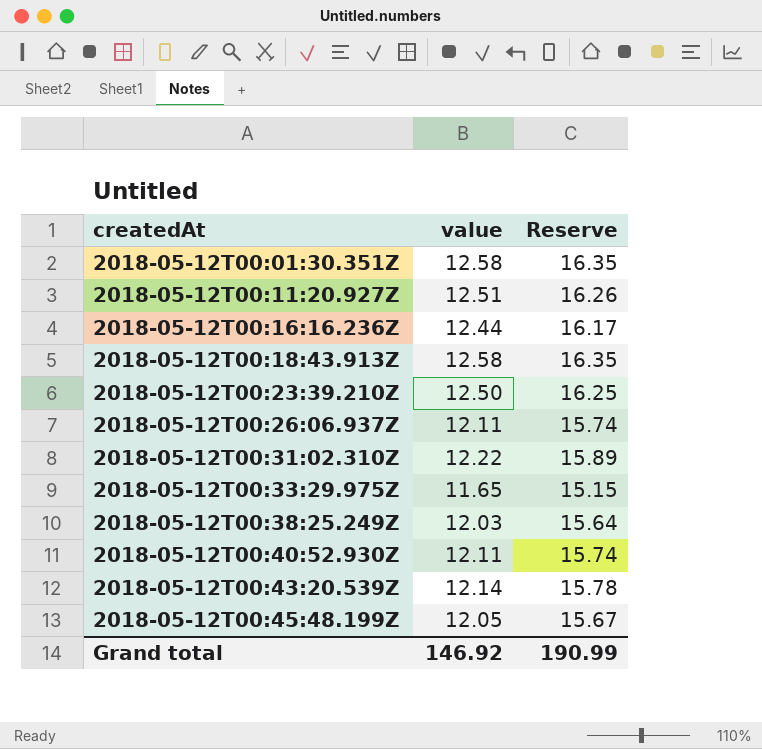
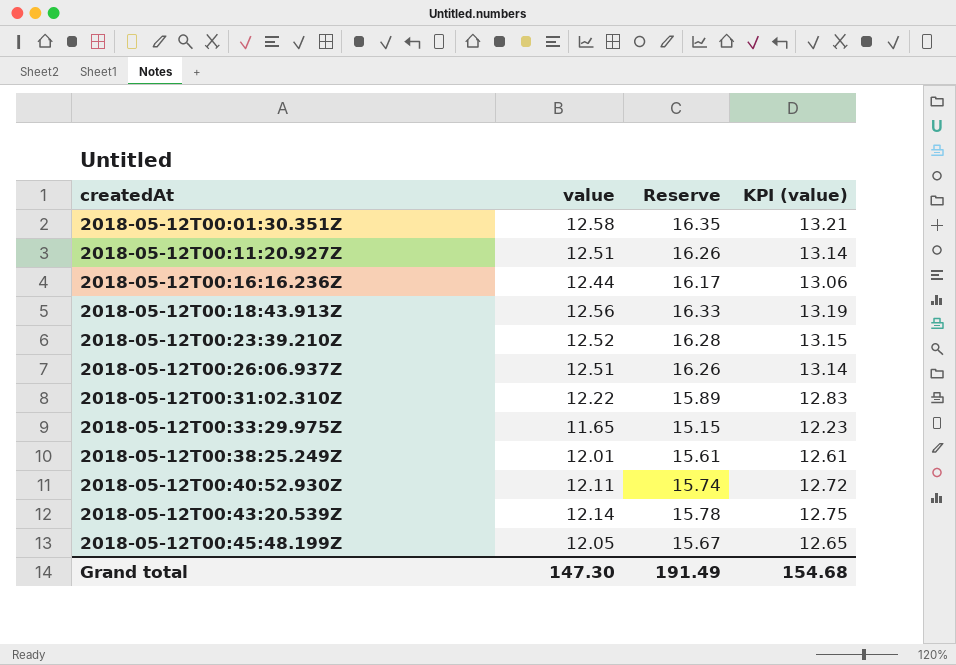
column KPI (value) | formula: none -> [value] * 1.05
2018-05-12T00:18:43.913Z | value: 12.58 -> 12.56
2018-05-12T00:18:43.913Z | Reserve: 16.35 -> 16.33
2018-05-12T00:23:39.210Z | value: 12.50 -> 12.52
2018-05-12T00:23:39.210Z | Reserve: 16.25 -> 16.28
2018-05-12T00:26:06.937Z | value: 12.11 -> 12.51
2018-05-12T00:26:06.937Z | Reserve: 15.74 -> 16.26
2018-05-12T00:38:25.249Z | value: 12.03 -> 12.01
2018-05-12T00:38:25.249Z | Reserve: 15.64 -> 15.61
Grand total | value: 146.92 -> 147.30
Grand total | Reserve: 190.99 -> 191.49

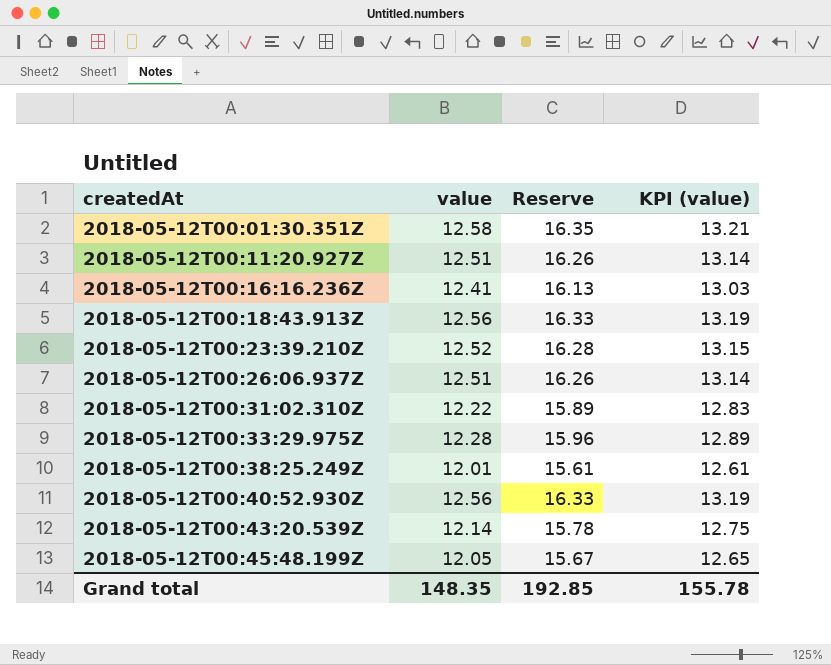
2018-05-12T00:16:16.236Z | value: 12.44 -> 12.41
2018-05-12T00:16:16.236Z | Reserve: 16.17 -> 16.13
2018-05-12T00:16:16.236Z | KPI (value): 13.06 -> 13.03
2018-05-12T00:33:29.975Z | value: 11.65 -> 12.28
2018-05-12T00:33:29.975Z | Reserve: 15.15 -> 15.96
2018-05-12T00:33:29.975Z | KPI (value): 12.23 -> 12.89
2018-05-12T00:40:52.930Z | value: 12.11 -> 12.56
2018-05-12T00:40:52.930Z | Reserve: 15.74 -> 16.33
2018-05-12T00:40:52.930Z | KPI (value): 12.72 -> 13.19
Grand total | value: 147.30 -> 148.35
Grand total | Reserve: 191.49 -> 192.85
Grand total | KPI (value): 154.68 -> 155.78

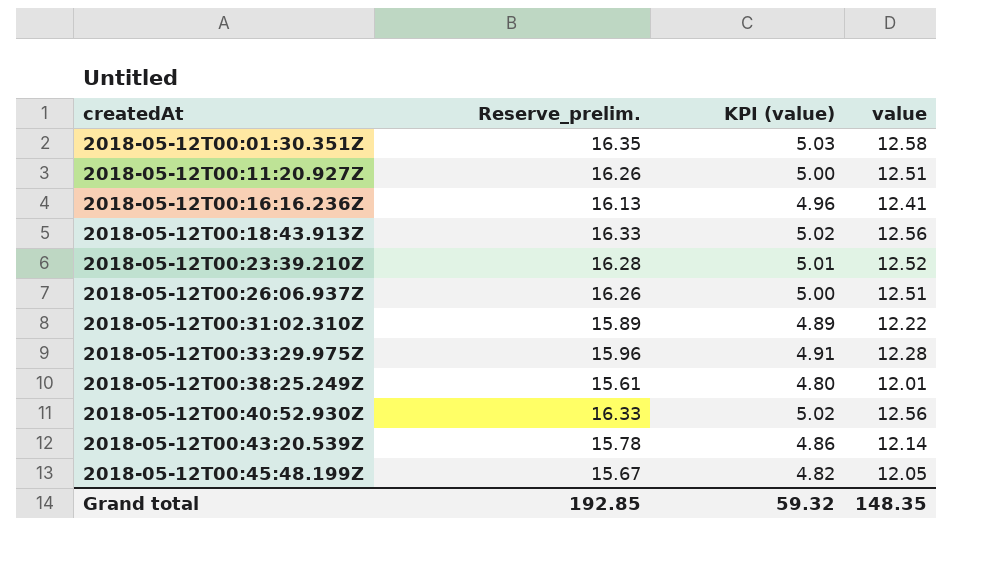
column name: Reserve -> Reserve_prelim.
column KPI (value) | formula: [value] * 1.05 -> [value] * 0.4
column value | position: 2 -> 4
Grand total | KPI (value): 155.78 -> 59.32

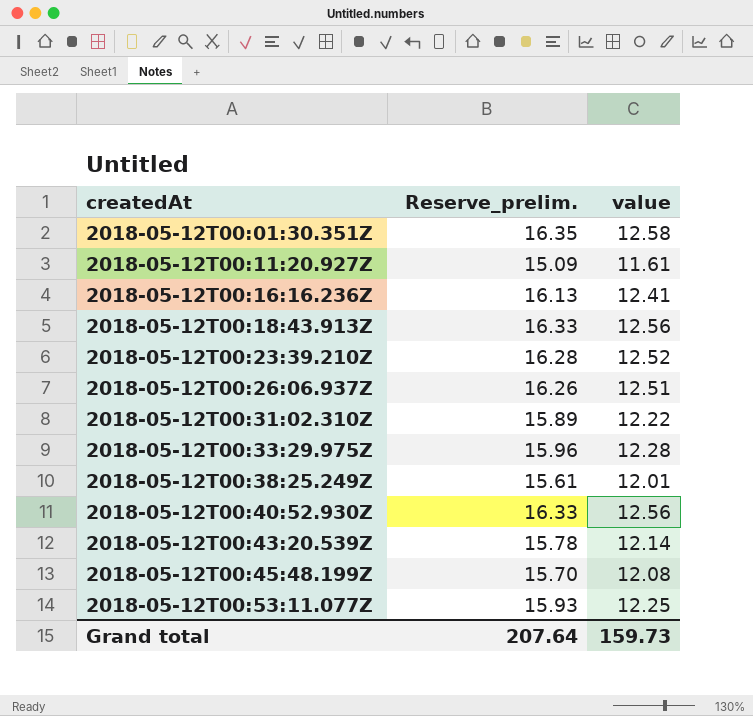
column KPI (value) | formula: [value] * 0.4 -> none
2018-05-12T00:11:20.927Z | Reserve_prelim.: 16.26 -> 15.09
2018-05-12T00:11:20.927Z | value: 12.51 -> 11.61
2018-05-12T00:45:48.199Z | Reserve_prelim.: 15.67 -> 15.70
2018-05-12T00:45:48.199Z | value: 12.05 -> 12.08
row 2018-05-12T00:53:11.077Z: none -> 15.93 | 12.25
Grand total | Reserve_prelim.: 192.85 -> 207.64
Grand total | value: 148.35 -> 159.73

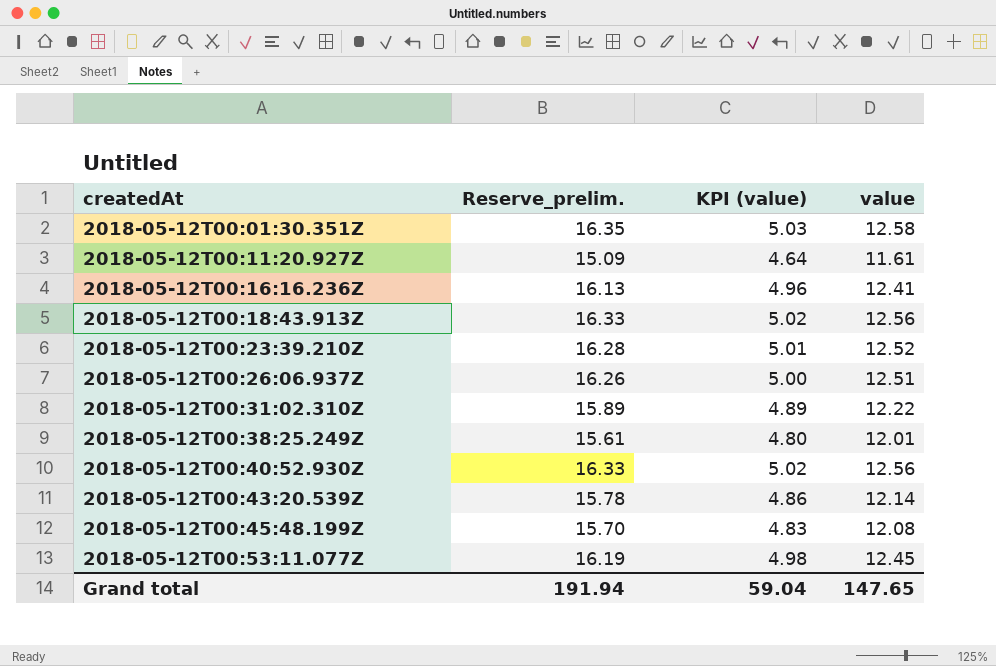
column KPI (value) | formula: none -> [value] * 0.4
row 2018-05-12T00:33:29.975Z: 15.96 | 12.28 -> none
2018-05-12T00:53:11.077Z | Reserve_prelim.: 15.93 -> 16.19
2018-05-12T00:53:11.077Z | value: 12.25 -> 12.45
Grand total | Reserve_prelim.: 207.64 -> 191.94
Grand total | value: 159.73 -> 147.65

